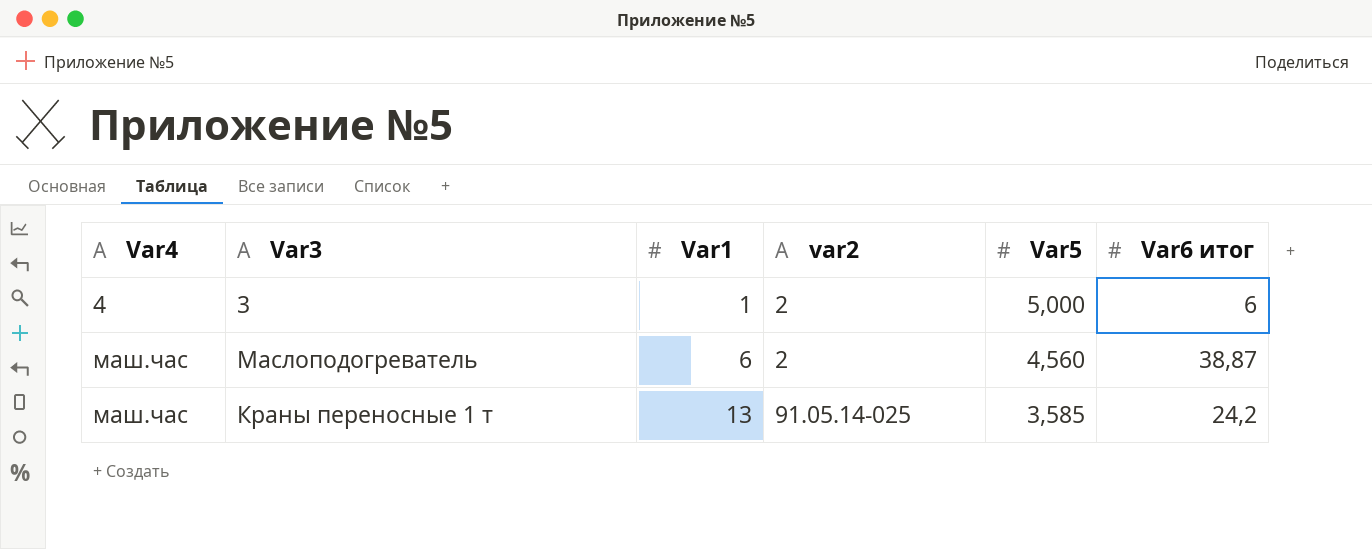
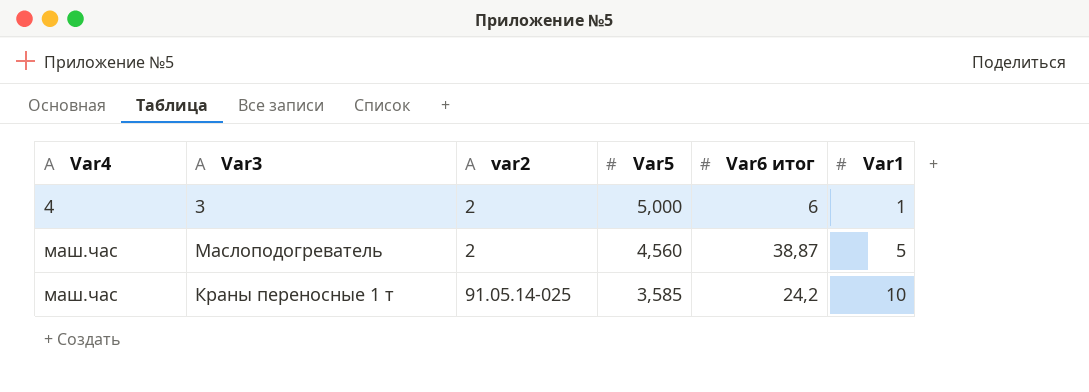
column Var1 | position: 3 -> 6
Маслоподогреватель | Var1: 6 -> 5
Краны переносные 1 т | Var1: 13 -> 10

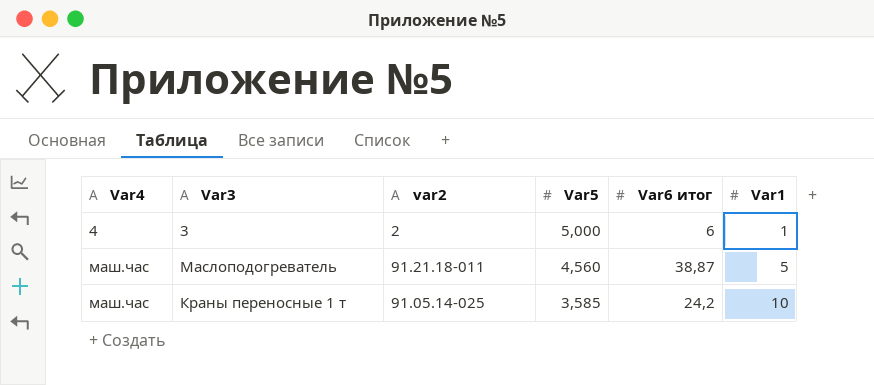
Маслоподогреватель | var2: 2 -> 91.21.18-011

